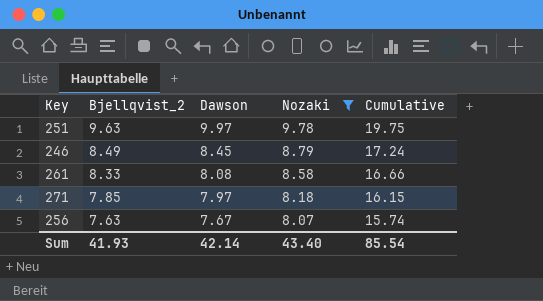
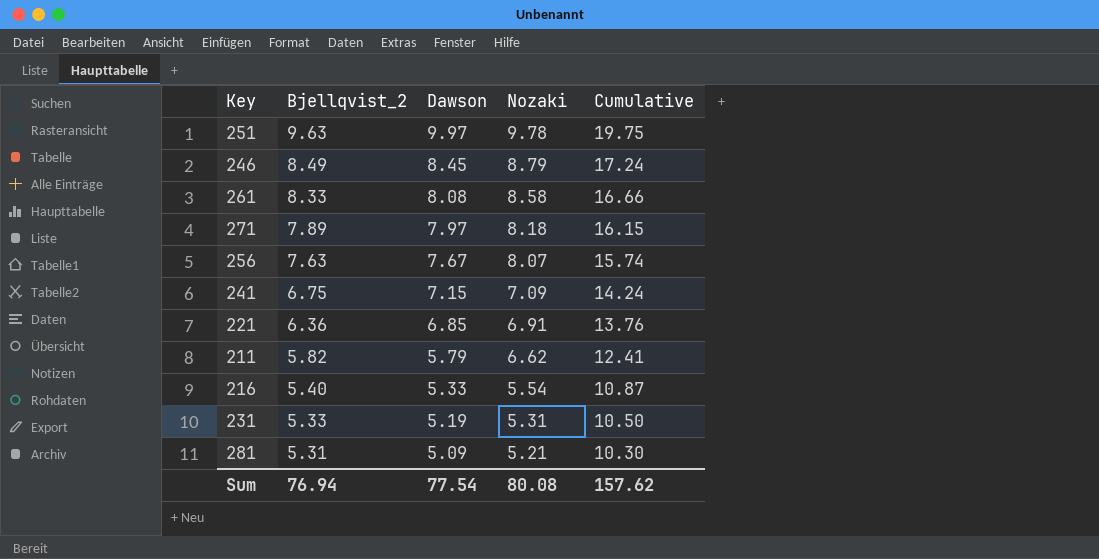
filter: Nozaki >= 8.07 -> none
271 | Bjellqvist_2: 7.85 -> 7.89
Sum | Bjellqvist_2: 41.93 -> 76.94
Sum | Dawson: 42.14 -> 77.54
Sum | Nozaki: 43.40 -> 80.08
Sum | Cumulative: 85.54 -> 157.62

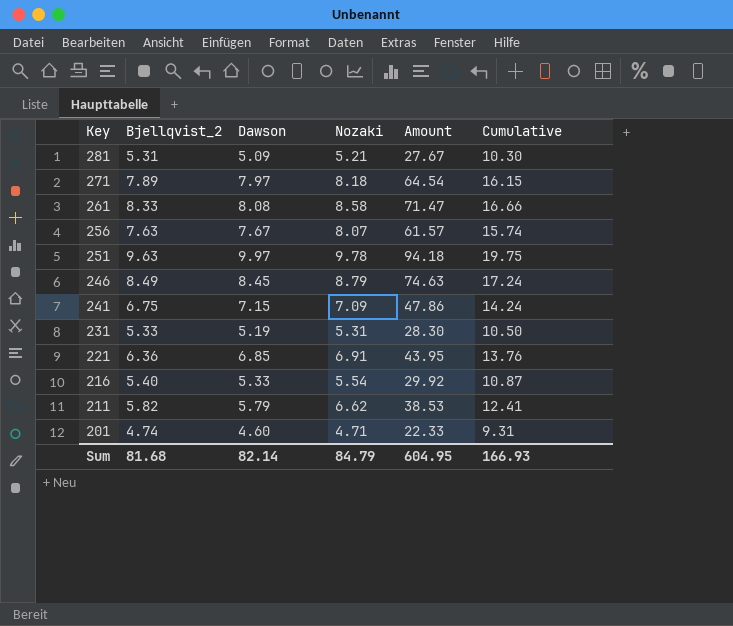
row order: Bjellqvist_2 descending -> Key descending
column Amount | formula: none -> [Bjellqvist_2] * [Nozaki]
row 201: none -> 4.74 | 4.60 | 4.71 | 22.33 | 9.31
Sum | Bjellqvist_2: 76.94 -> 81.68
Sum | Dawson: 77.54 -> 82.14
Sum | Nozaki: 80.08 -> 84.79
Sum | Cumulative: 157.62 -> 166.93

